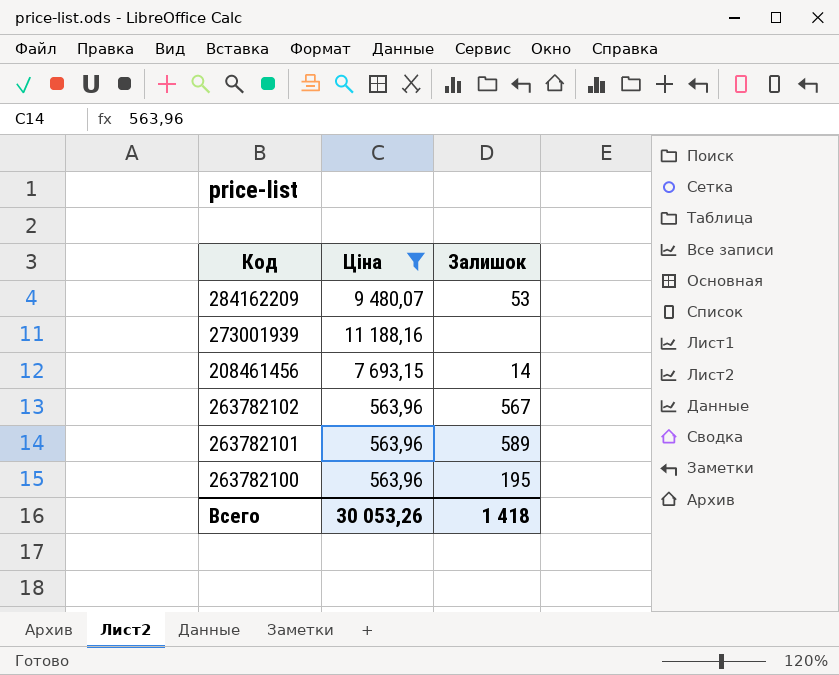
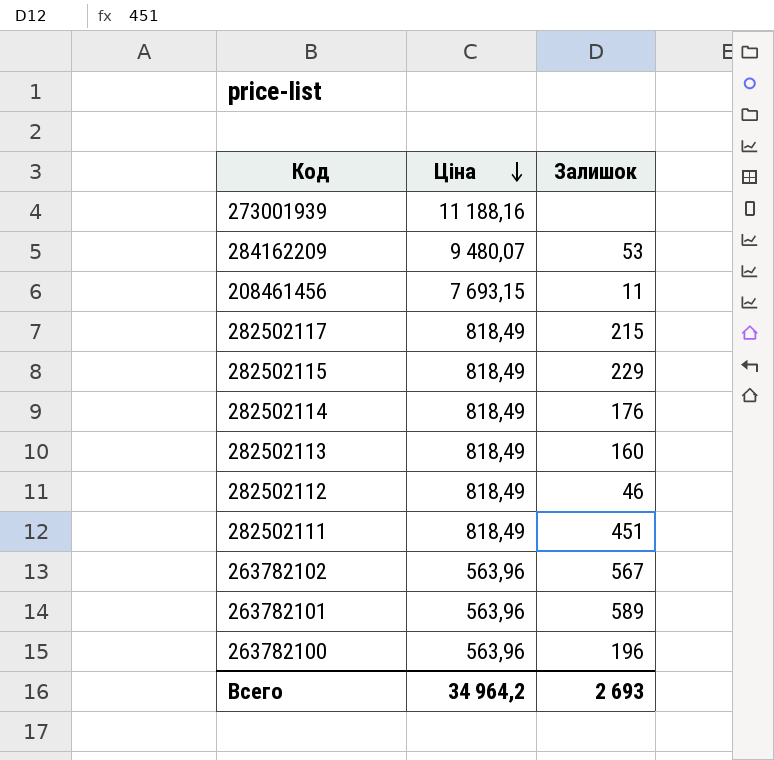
filter: Ціна != 818,49 -> none
row order: none -> Ціна descending
208461456 | Залишок: 14 -> 11
263782100 | Залишок: 195 -> 196
Всего | Ціна: 30 053,26 -> 34 964,2
Всего | Залишок: 1 418 -> 2 693

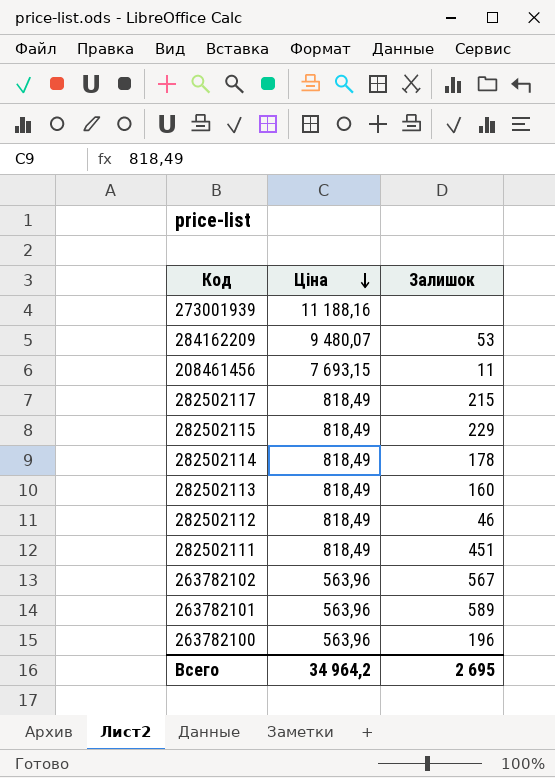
282502114 | Залишок: 176 -> 178
Всего | Залишок: 2 693 -> 2 695

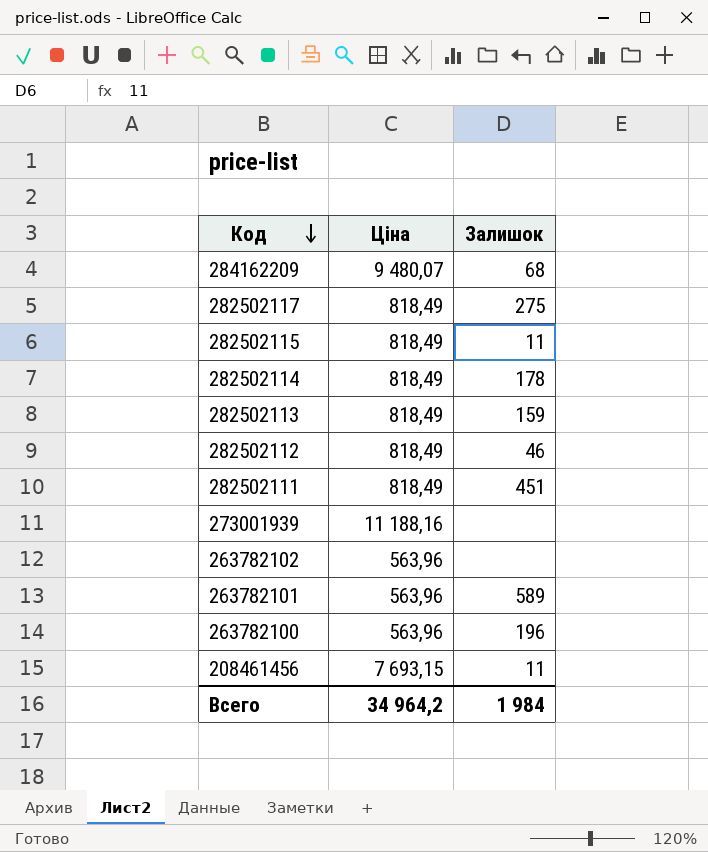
row order: Ціна descending -> Код descending
284162209 | Залишок: 53 -> 68
282502117 | Залишок: 215 -> 275
282502115 | Залишок: 229 -> 11
282502113 | Залишок: 160 -> 159
263782102 | Залишок: 567 -> none
Всего | Залишок: 2 695 -> 1 984

